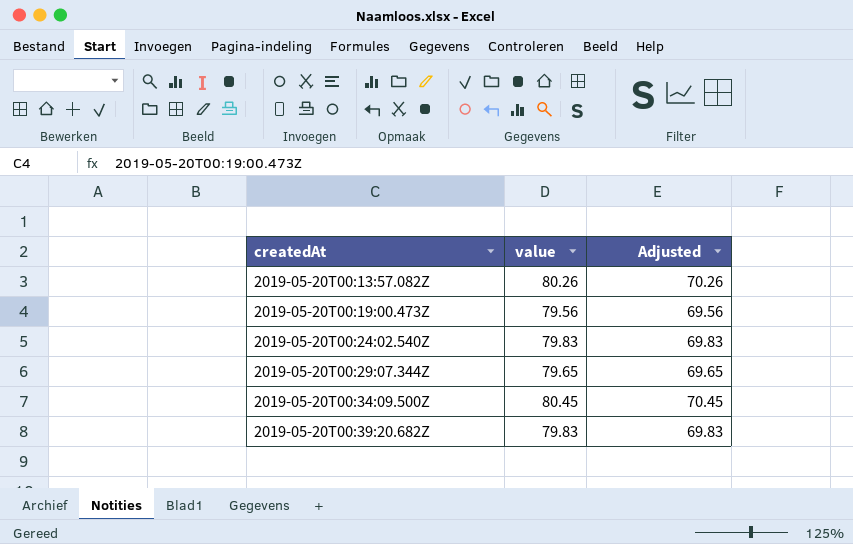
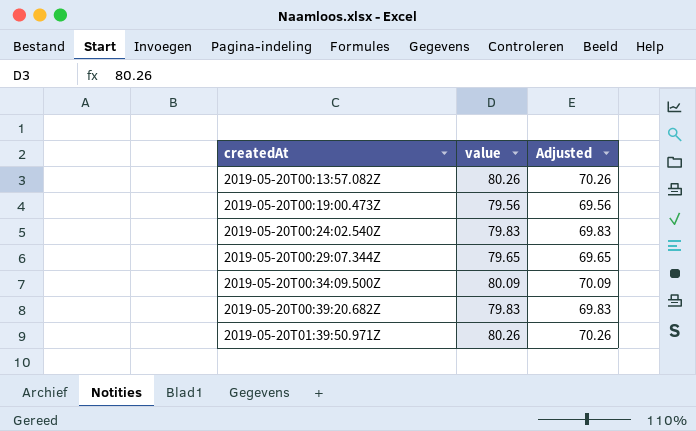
2019-05-20T00:34:09.500Z | value: 80.45 -> 80.09
2019-05-20T00:34:09.500Z | Adjusted: 70.45 -> 70.09
row 2019-05-20T01:39:50.971Z: none -> 80.26 | 70.26

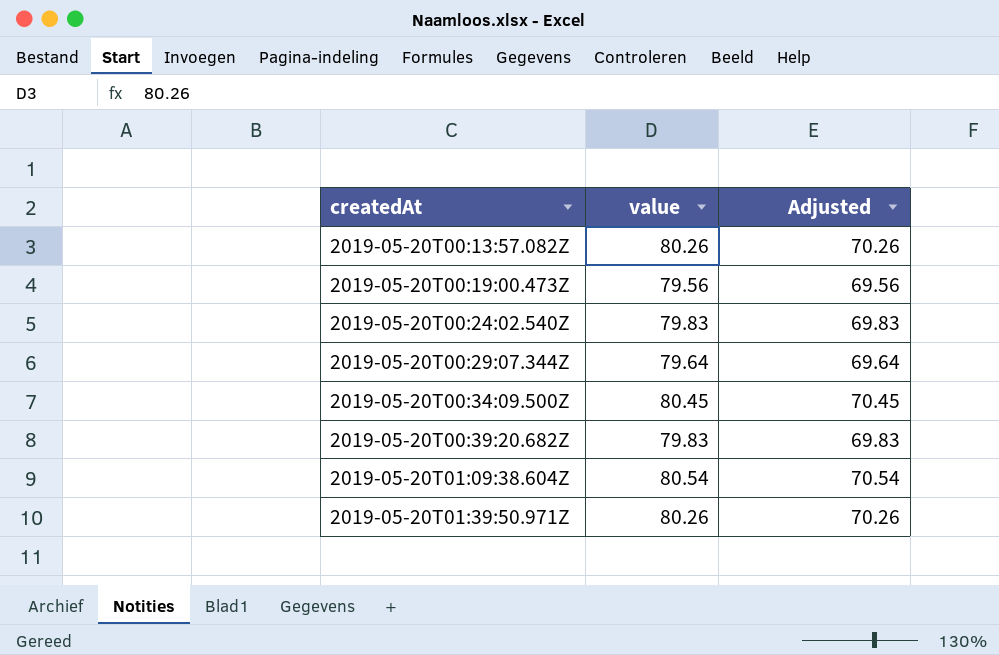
2019-05-20T00:29:07.344Z | value: 79.65 -> 79.64
2019-05-20T00:29:07.344Z | Adjusted: 69.65 -> 69.64
2019-05-20T00:34:09.500Z | value: 80.09 -> 80.45
2019-05-20T00:34:09.500Z | Adjusted: 70.09 -> 70.45
row 2019-05-20T01:09:38.604Z: none -> 80.54 | 70.54

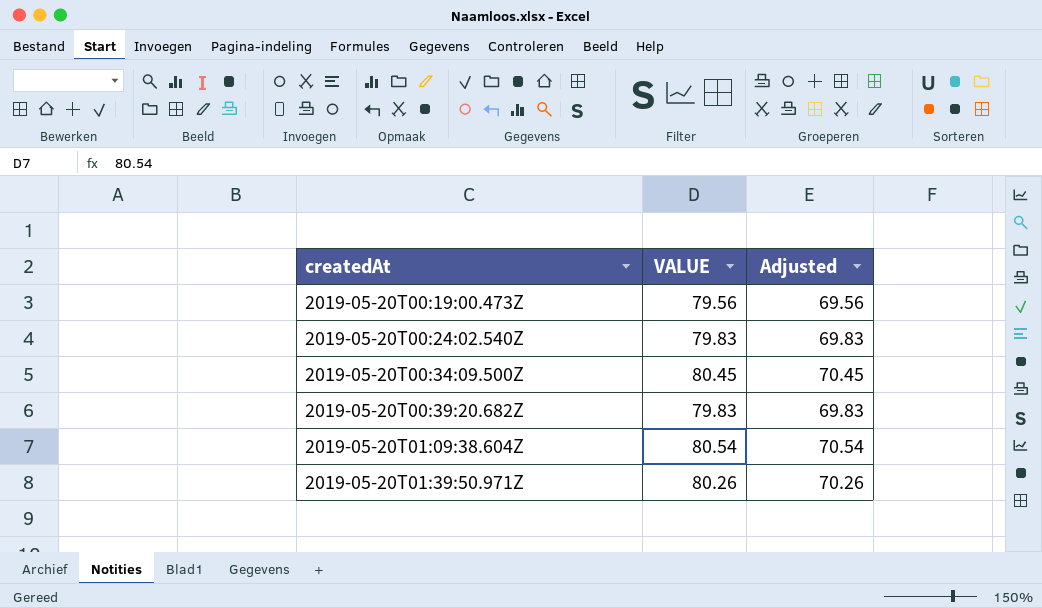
column name: value -> VALUE
row 2019-05-20T00:13:57.082Z: 80.26 | 70.26 -> none
row 2019-05-20T00:29:07.344Z: 79.64 | 69.64 -> none

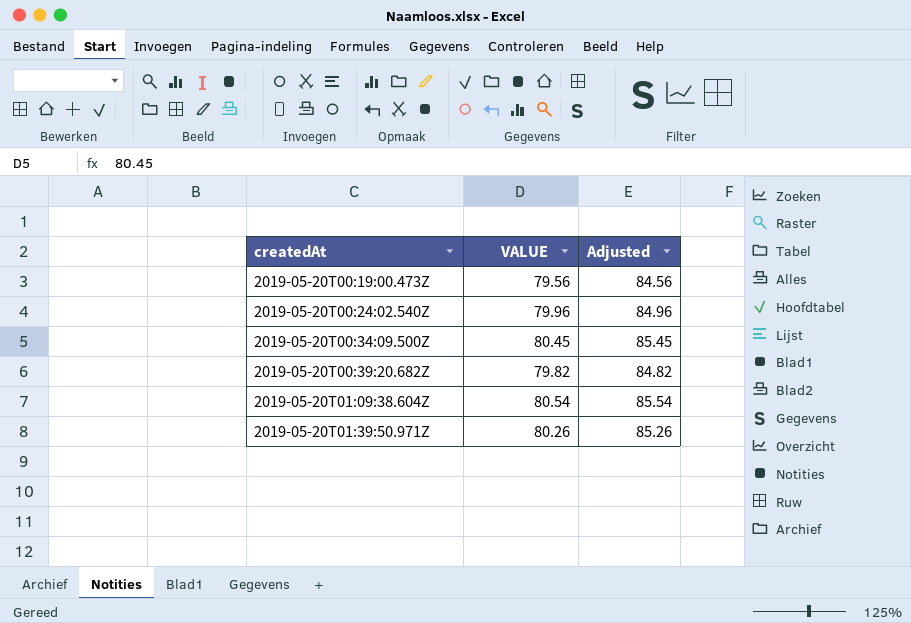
column Adjusted | formula: [VALUE] - 10 -> [VALUE] + 5
2019-05-20T00:24:02.540Z | VALUE: 79.83 -> 79.96
2019-05-20T00:39:20.682Z | VALUE: 79.83 -> 79.82

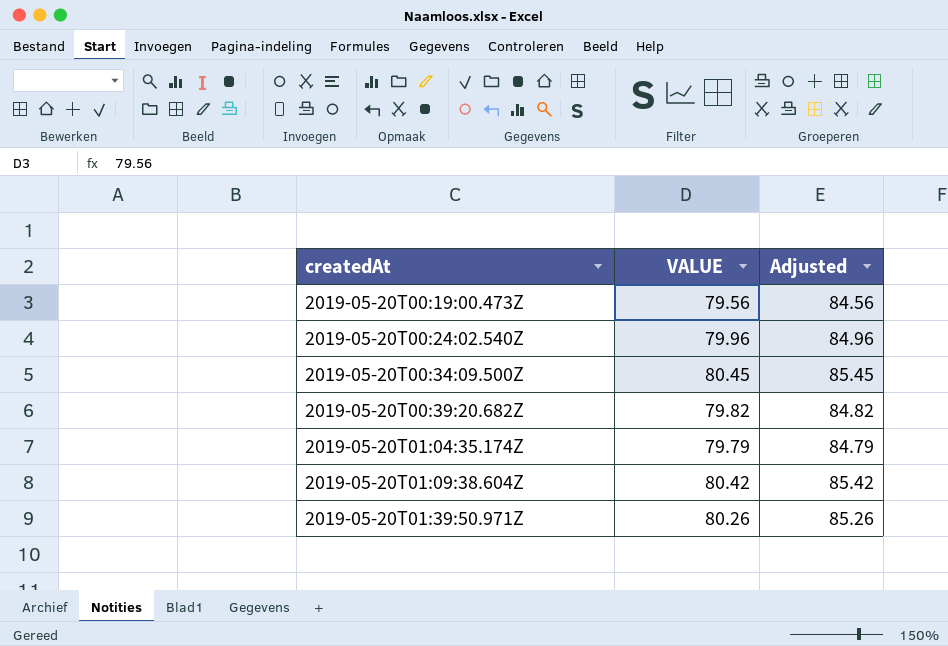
row 2019-05-20T01:04:35.174Z: none -> 79.79 | 84.79
2019-05-20T01:09:38.604Z | VALUE: 80.54 -> 80.42
2019-05-20T01:09:38.604Z | Adjusted: 85.54 -> 85.42

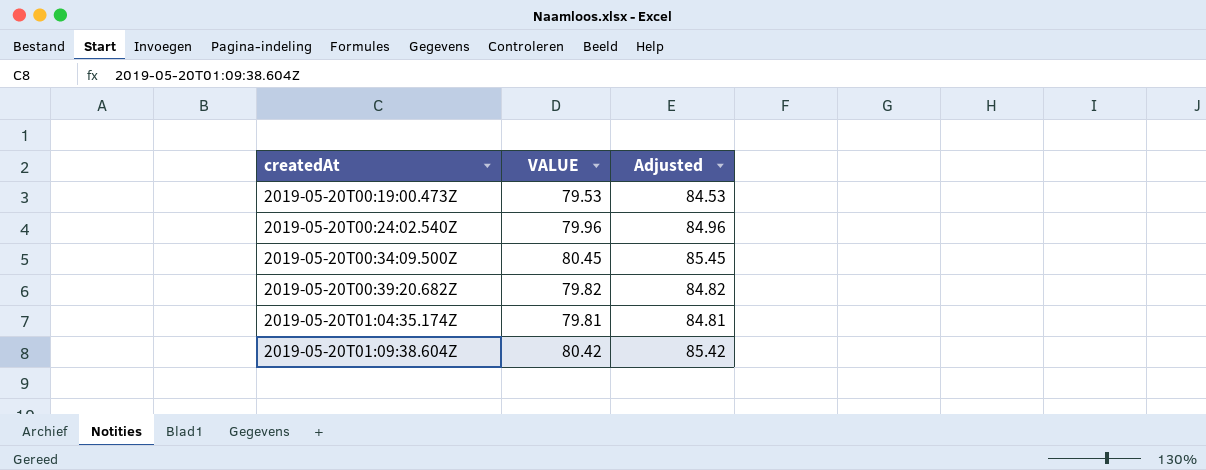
row 2019-05-20T01:39:50.971Z: 80.26 | 85.26 -> none
2019-05-20T00:19:00.473Z | VALUE: 79.56 -> 79.53
2019-05-20T00:19:00.473Z | Adjusted: 84.56 -> 84.53
2019-05-20T01:04:35.174Z | VALUE: 79.79 -> 79.81
2019-05-20T01:04:35.174Z | Adjusted: 84.79 -> 84.81

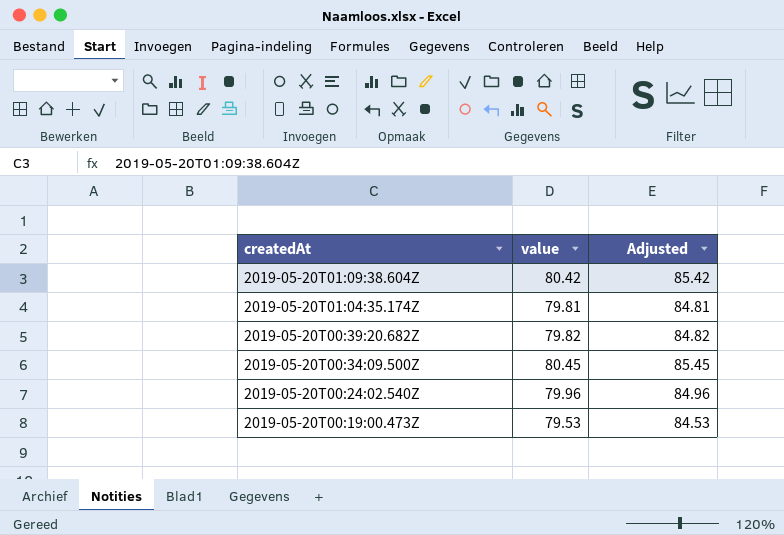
row order: createdAt ascending -> createdAt descending
column name: VALUE -> value

